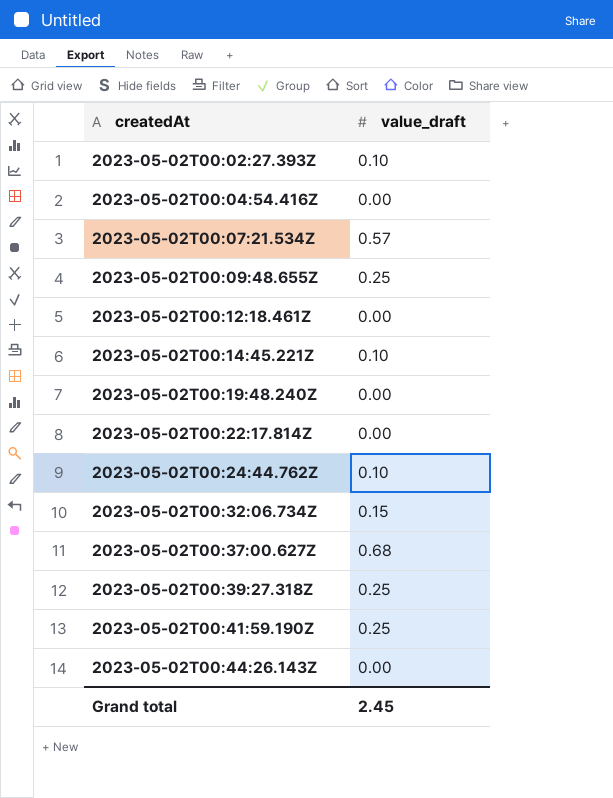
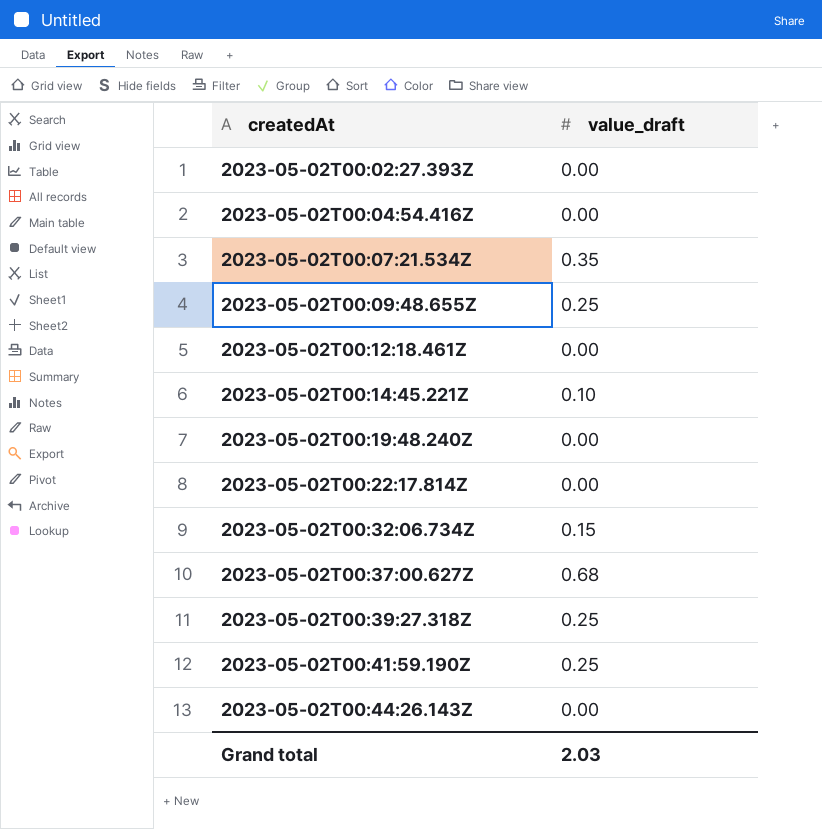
row 2023-05-02T00:24:44.762Z: 0.10 -> none
2023-05-02T00:02:27.393Z | value_draft: 0.10 -> 0.00
2023-05-02T00:07:21.534Z | value_draft: 0.57 -> 0.35
Grand total | value_draft: 2.45 -> 2.03

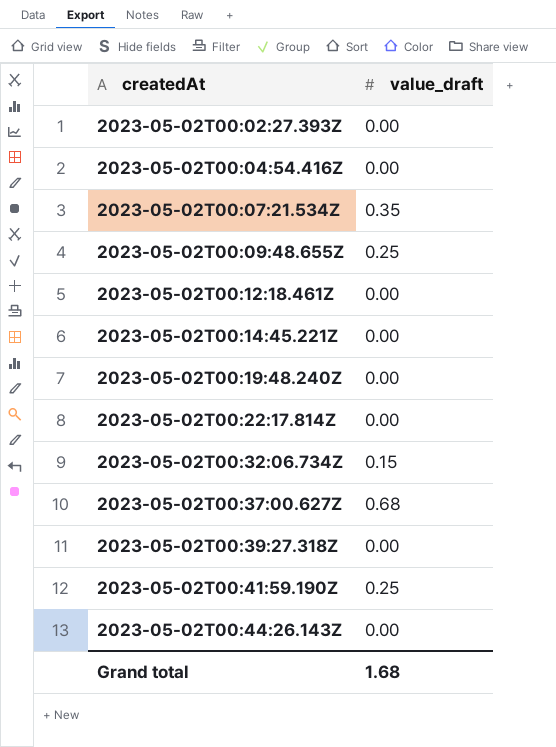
2023-05-02T00:14:45.221Z | value_draft: 0.10 -> 0.00
2023-05-02T00:39:27.318Z | value_draft: 0.25 -> 0.00
Grand total | value_draft: 2.03 -> 1.68

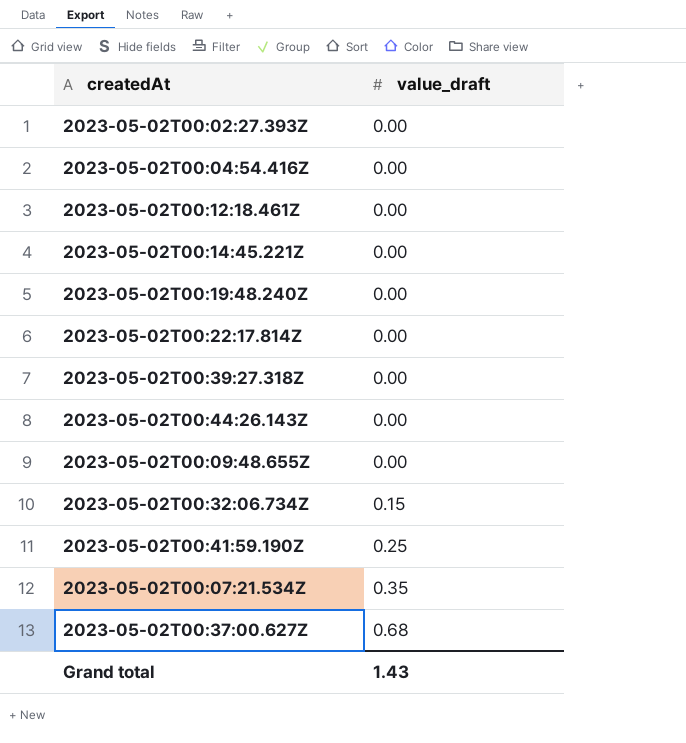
row order: createdAt ascending -> value_draft ascending
2023-05-02T00:09:48.655Z | value_draft: 0.25 -> 0.00
Grand total | value_draft: 1.68 -> 1.43

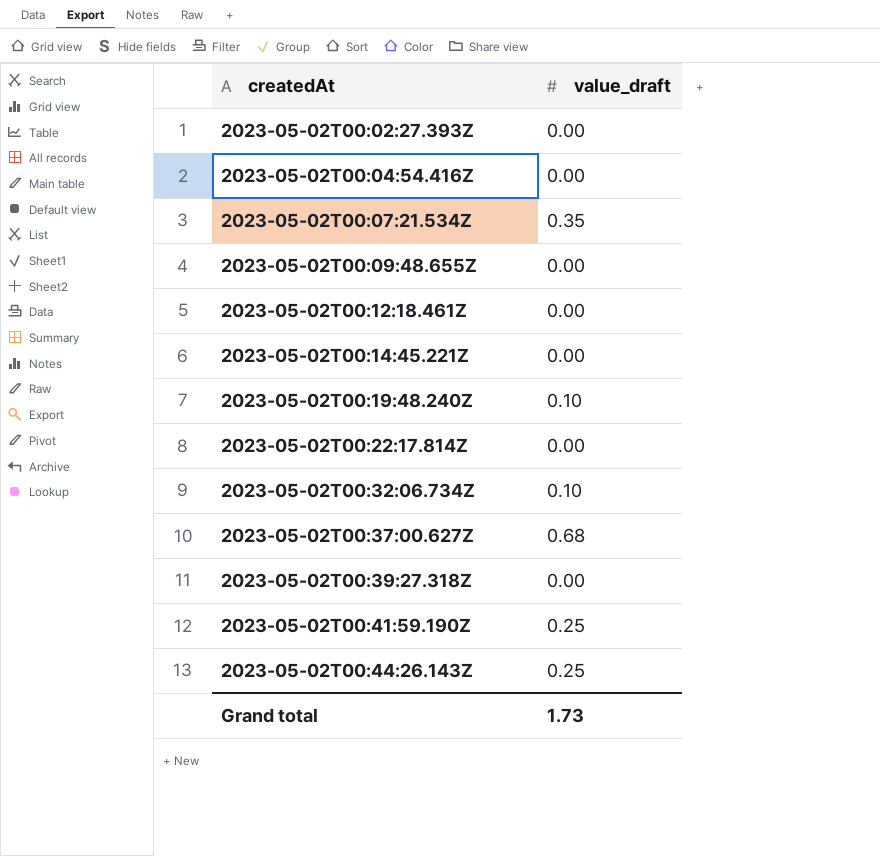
row order: value_draft ascending -> createdAt ascending
2023-05-02T00:19:48.240Z | value_draft: 0.00 -> 0.10
2023-05-02T00:32:06.734Z | value_draft: 0.15 -> 0.10
2023-05-02T00:44:26.143Z | value_draft: 0.00 -> 0.25
Grand total | value_draft: 1.43 -> 1.73

